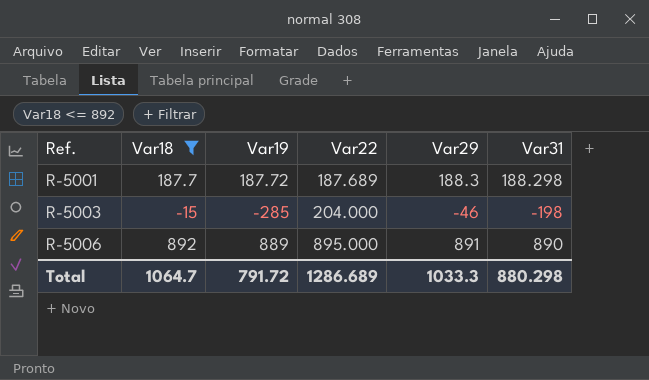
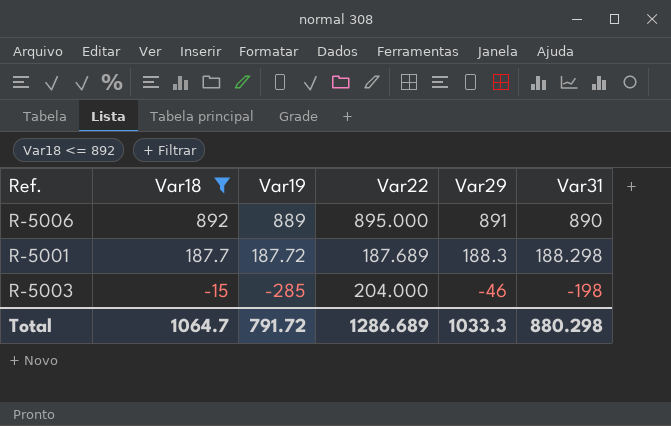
row order: Ref. ascending -> Var18 descending

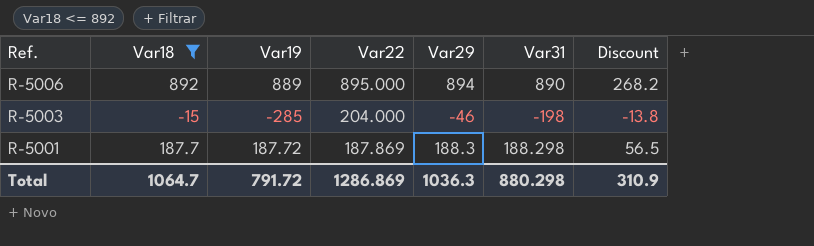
row order: Var18 descending -> Ref. descending
column Discount | formula: none -> [Var29] * 0.3
R-5006 | Var29: 891 -> 894
R-5001 | Var22: 187.689 -> 187.869
Total | Var22: 1286.689 -> 1286.869
Total | Var29: 1033.3 -> 1036.3

